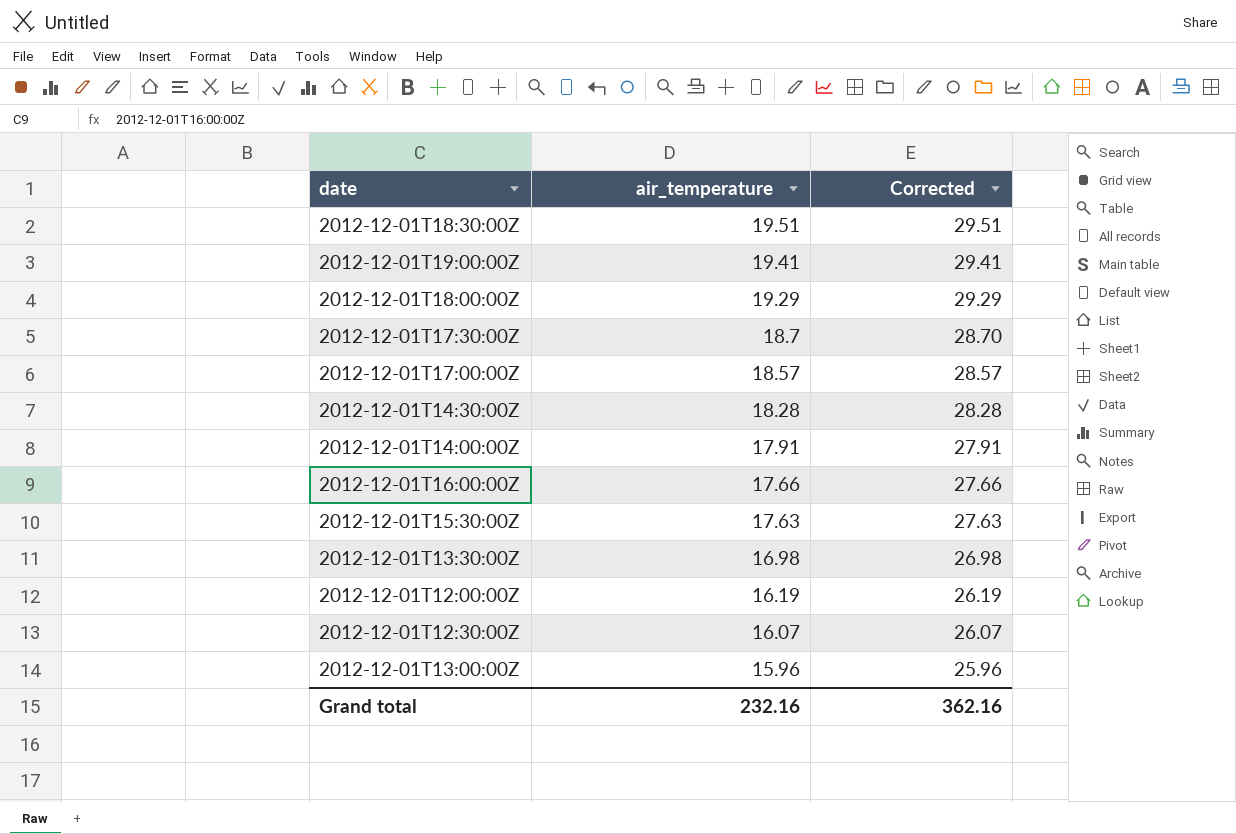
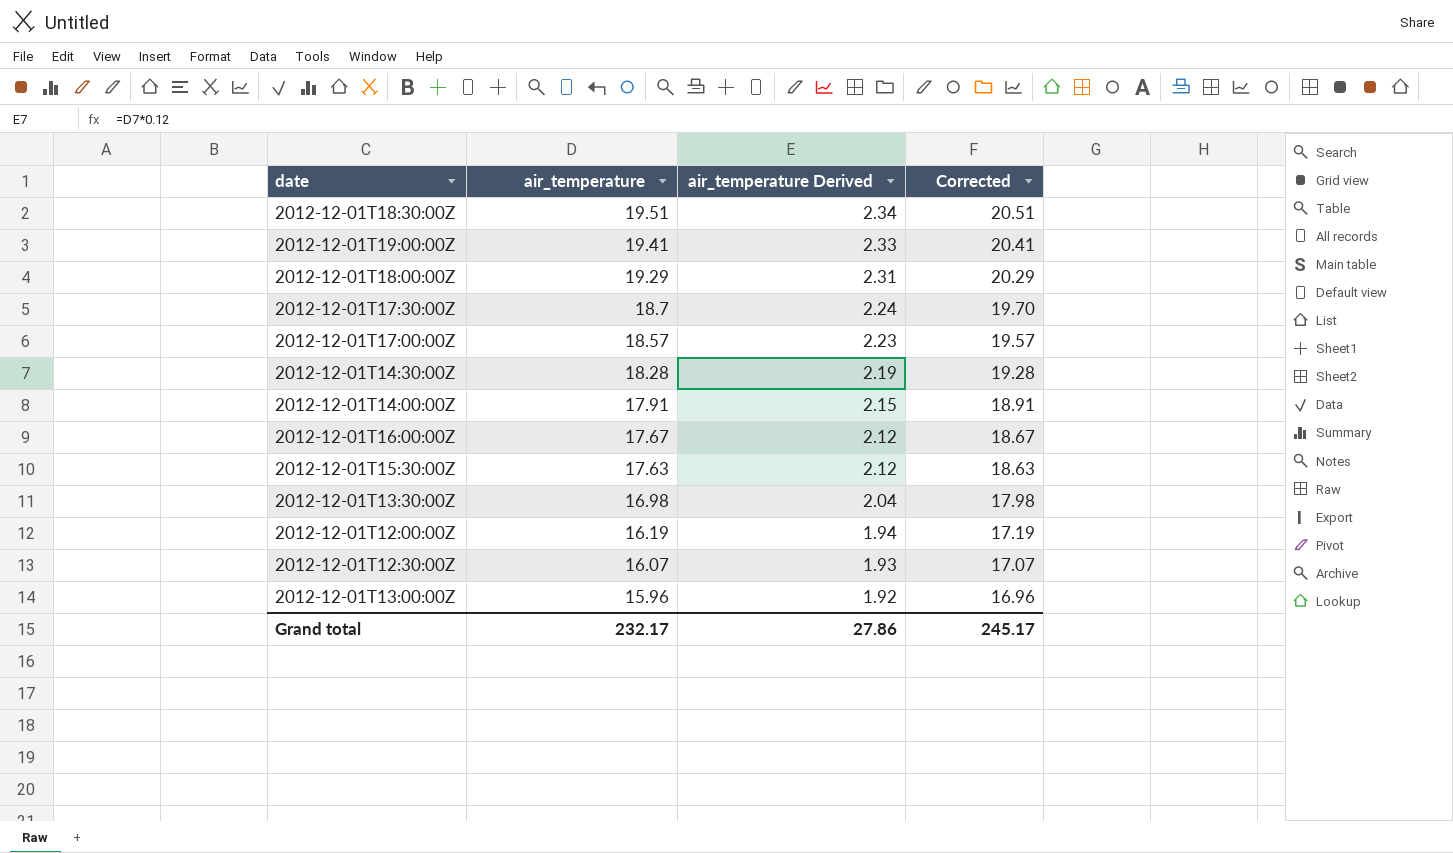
column air_temperature Derived | formula: none -> [air_temperature] * 0.12
column Corrected | formula: [air_temperature] + 10 -> [air_temperature] + 1
2012-12-01T16:00:00Z | air_temperature: 17.66 -> 17.67
Grand total | air_temperature: 232.16 -> 232.17
Grand total | Corrected: 362.16 -> 245.17

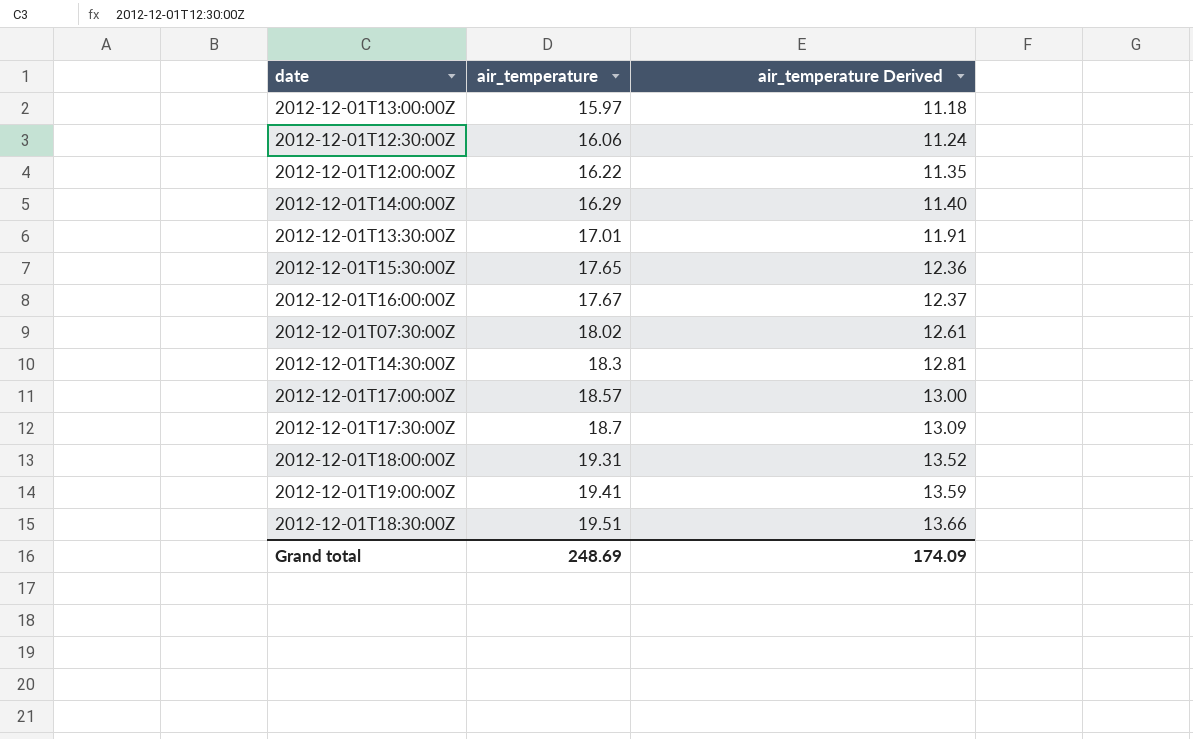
row order: air_temperature descending -> air_temperature ascending
column Corrected | formula: [air_temperature] + 1 -> none
column air_temperature Derived | formula: [air_temperature] * 0.12 -> [air_temperature] * 0.7
2012-12-01T13:00:00Z | air_temperature: 15.96 -> 15.97
2012-12-01T12:30:00Z | air_temperature: 16.07 -> 16.06
2012-12-01T12:00:00Z | air_temperature: 16.19 -> 16.22
2012-12-01T14:00:00Z | air_temperature: 17.91 -> 16.29
2012-12-01T13:30:00Z | air_temperature: 16.98 -> 17.01
2012-12-01T15:30:00Z | air_temperature: 17.63 -> 17.65
row 2012-12-01T07:30:00Z: none -> 18.02 | 12.61
2012-12-01T14:30:00Z | air_temperature: 18.28 -> 18.3
2012-12-01T18:00:00Z | air_temperature: 19.29 -> 19.31
Grand total | air_temperature: 232.17 -> 248.69
Grand total | air_temperature Derived: 27.86 -> 174.09

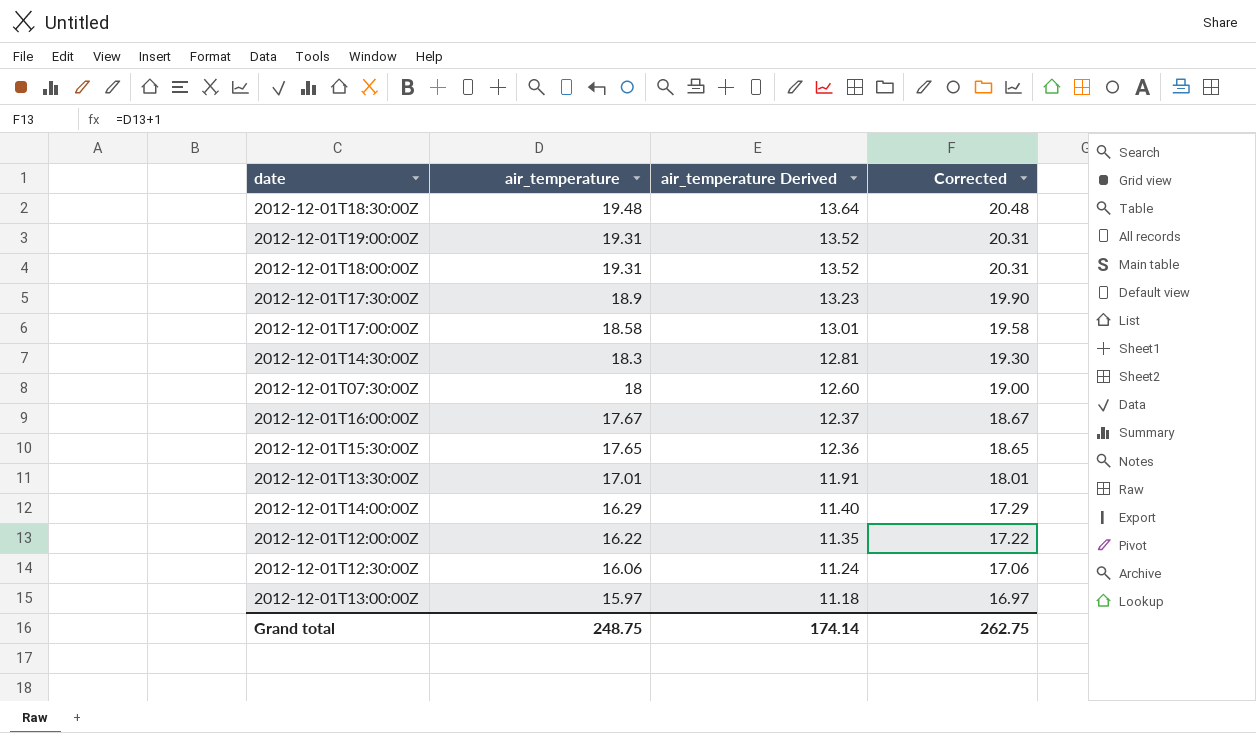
row order: air_temperature ascending -> air_temperature descending
column Corrected | formula: none -> [air_temperature] + 1
2012-12-01T18:30:00Z | air_temperature: 19.51 -> 19.48
2012-12-01T18:30:00Z | air_temperature Derived: 13.66 -> 13.64
2012-12-01T19:00:00Z | air_temperature: 19.41 -> 19.31
2012-12-01T19:00:00Z | air_temperature Derived: 13.59 -> 13.52
2012-12-01T17:30:00Z | air_temperature: 18.7 -> 18.9
2012-12-01T17:30:00Z | air_temperature Derived: 13.09 -> 13.23
2012-12-01T17:00:00Z | air_temperature: 18.57 -> 18.58
2012-12-01T17:00:00Z | air_temperature Derived: 13.00 -> 13.01
2012-12-01T07:30:00Z | air_temperature: 18.02 -> 18
2012-12-01T07:30:00Z | air_temperature Derived: 12.61 -> 12.60
Grand total | air_temperature: 248.69 -> 248.75
Grand total | air_temperature Derived: 174.09 -> 174.14

